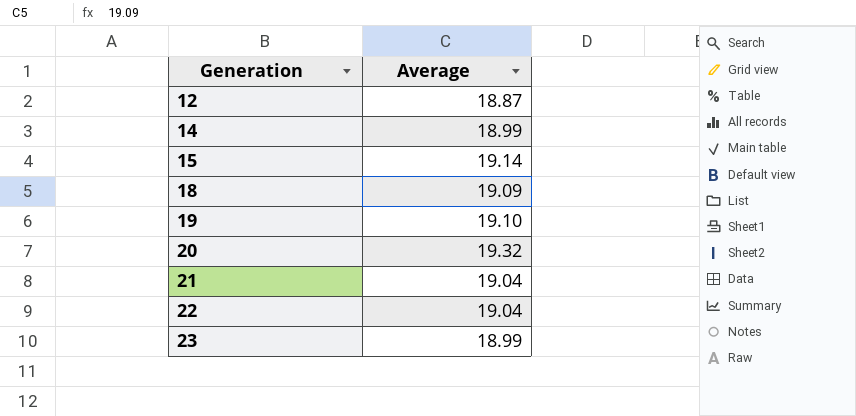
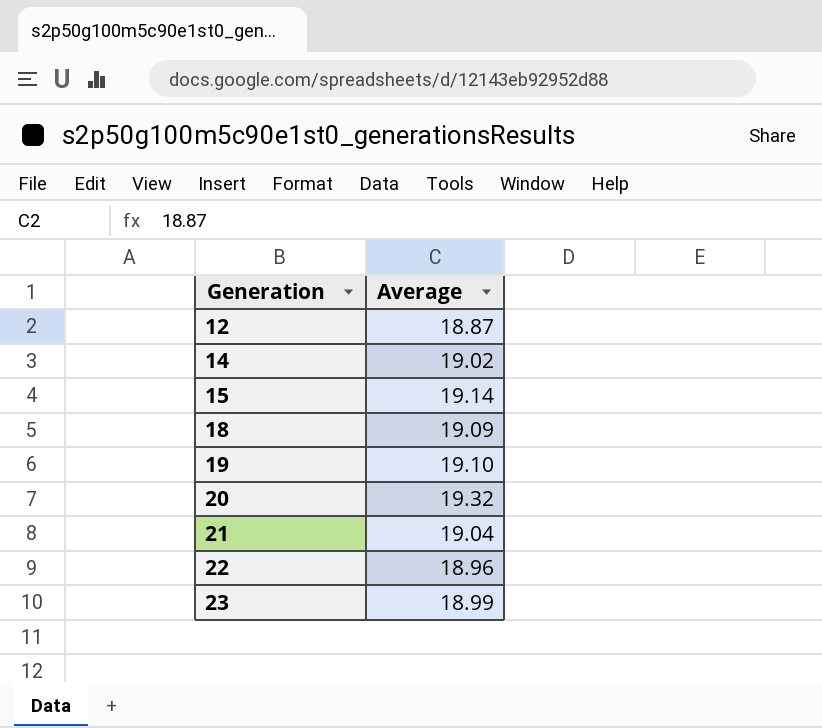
14 | Average: 18.99 -> 19.02
22 | Average: 19.04 -> 18.96

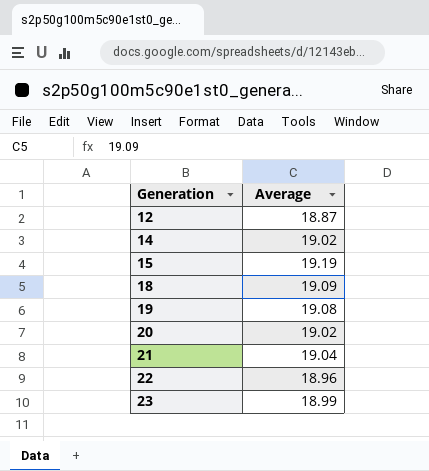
15 | Average: 19.14 -> 19.19
19 | Average: 19.10 -> 19.08
20 | Average: 19.32 -> 19.02

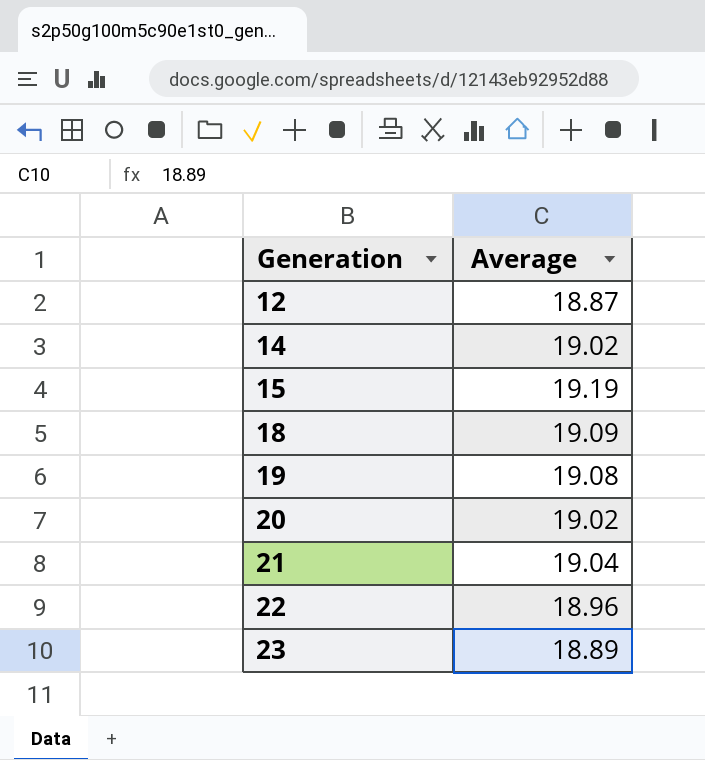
23 | Average: 18.99 -> 18.89

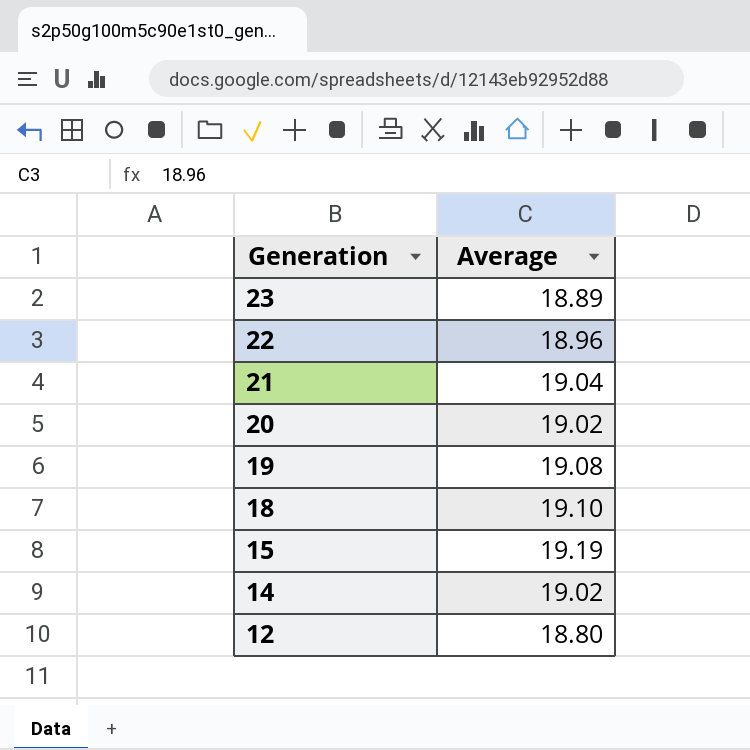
row order: Generation ascending -> Generation descending
18 | Average: 19.09 -> 19.10
12 | Average: 18.87 -> 18.80

